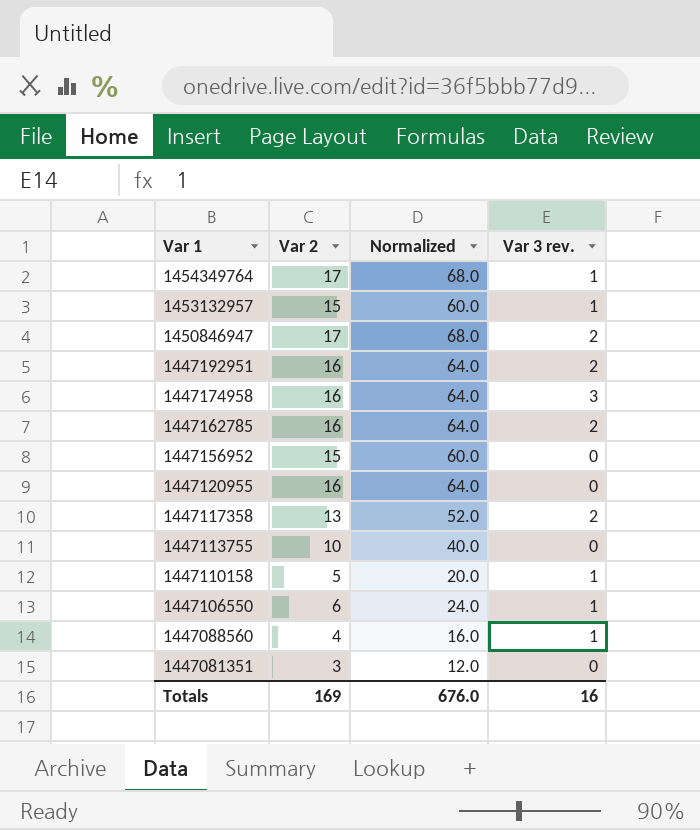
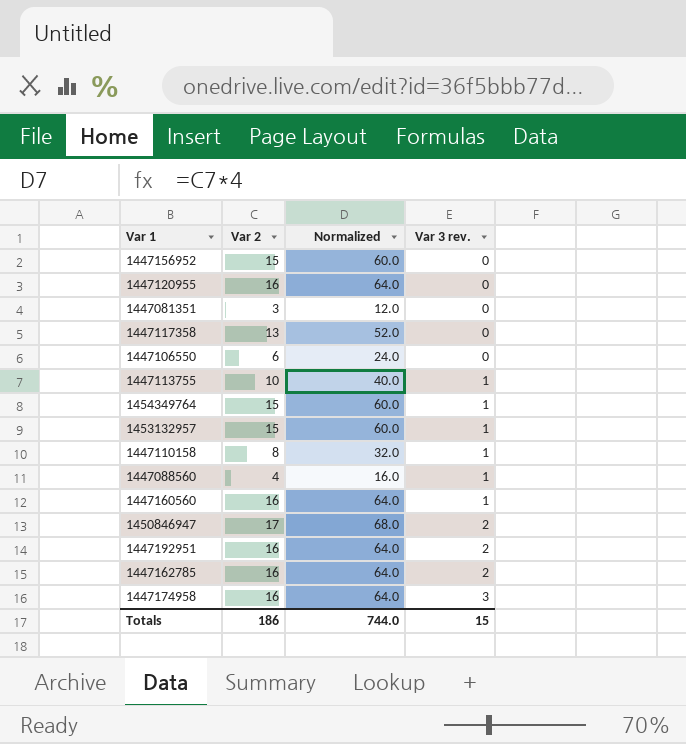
row order: Var 1 descending -> Var 3 rev. ascending
1447117358 | Var 3 rev.: 2 -> 0
1447106550 | Var 3 rev.: 1 -> 0
1447113755 | Var 3 rev.: 0 -> 1
1454349764 | Var 2: 17 -> 15
1454349764 | Normalized: 68.0 -> 60.0
1447110158 | Var 2: 5 -> 8
1447110158 | Normalized: 20.0 -> 32.0
row 1447160560: none -> 16 | 64.0 | 1
Totals | Var 2: 169 -> 186
Totals | Normalized: 676.0 -> 744.0
Totals | Var 3 rev.: 16 -> 15

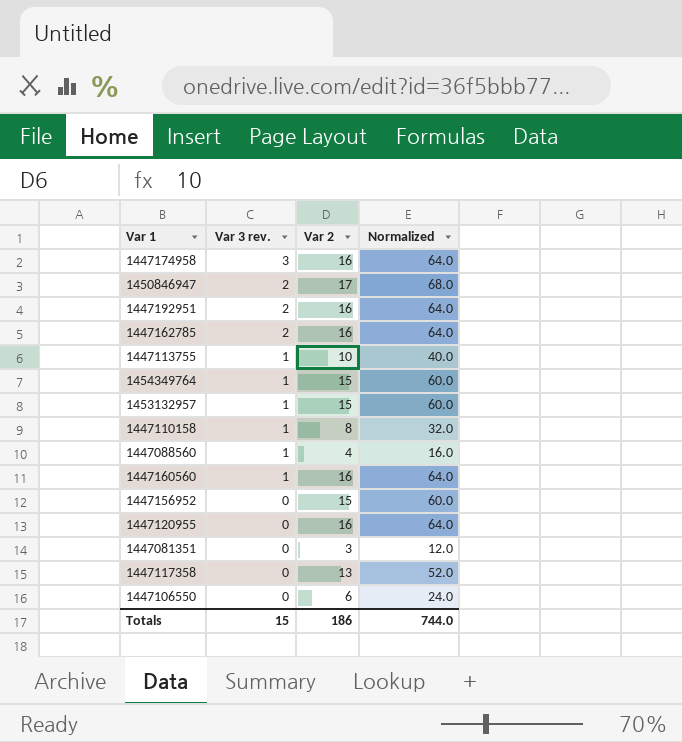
row order: Var 3 rev. ascending -> Var 3 rev. descending
column Var 3 rev. | position: 4 -> 2

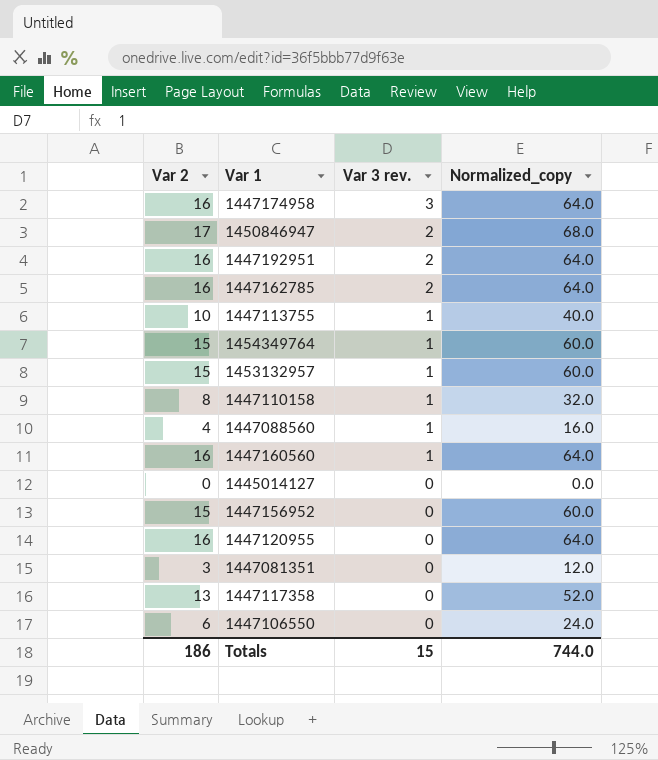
column Var 2 | position: 3 -> 1
column name: Normalized -> Normalized_copy
row 1445014127: none -> 0 | 0 | 0.0

